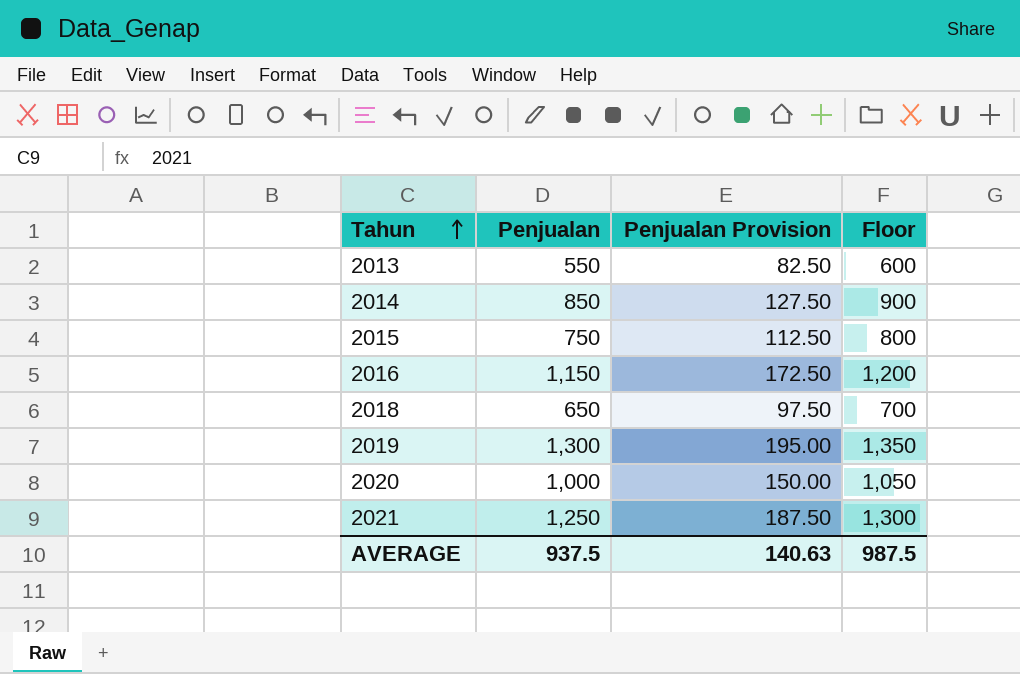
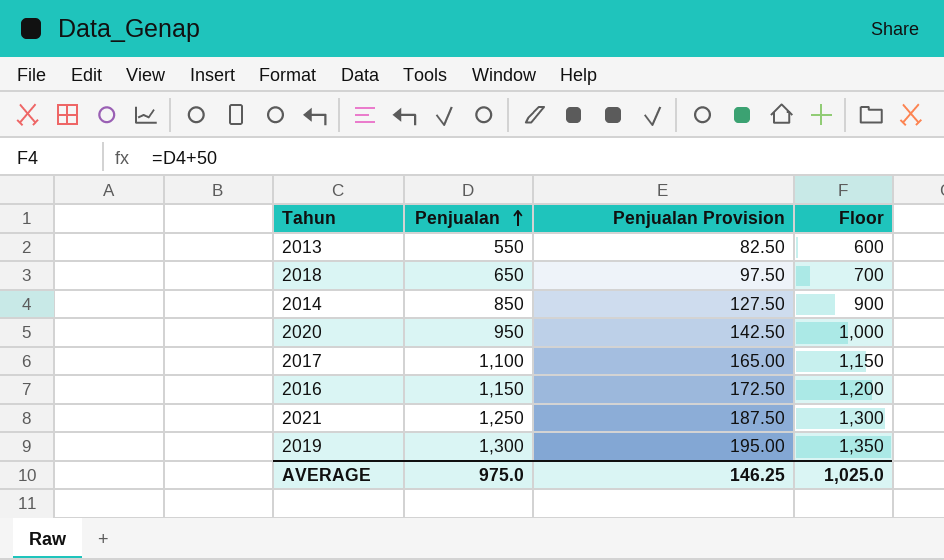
row order: Tahun ascending -> Penjualan ascending
row 2015: 750 | 112.50 | 800 -> none
2020 | Penjualan: 1,000 -> 950
2020 | Penjualan Provision: 150.00 -> 142.50
2020 | Floor: 1,050 -> 1,000
row 2017: none -> 1,100 | 165.00 | 1,150
AVERAGE | Penjualan: 937.5 -> 975.0
AVERAGE | Penjualan Provision: 140.63 -> 146.25
AVERAGE | Floor: 987.5 -> 1,025.0

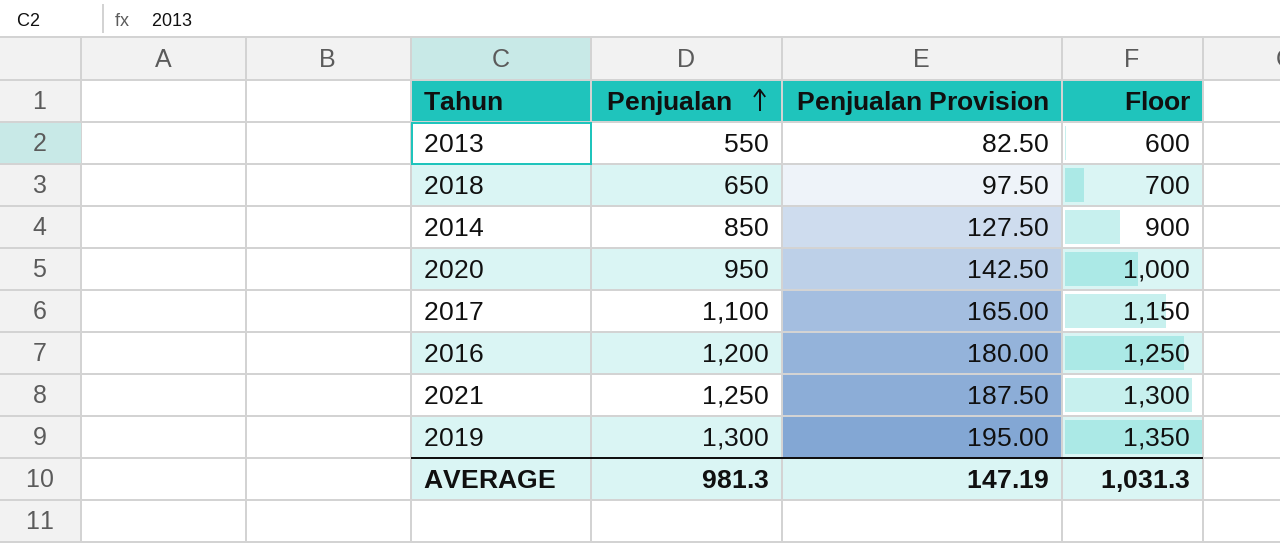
2016 | Penjualan: 1,150 -> 1,200
2016 | Penjualan Provision: 172.50 -> 180.00
2016 | Floor: 1,200 -> 1,250
AVERAGE | Penjualan: 975.0 -> 981.3
AVERAGE | Penjualan Provision: 146.25 -> 147.19
AVERAGE | Floor: 1,025.0 -> 1,031.3

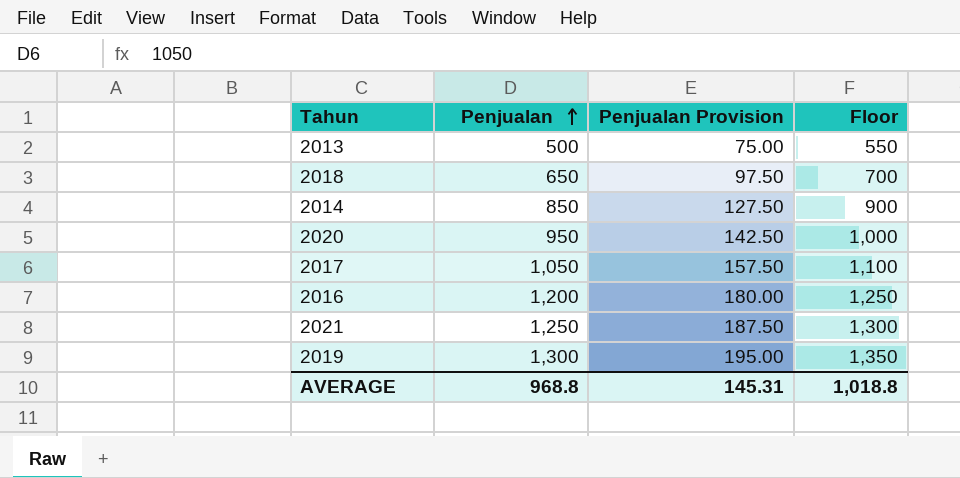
2013 | Penjualan: 550 -> 500
2013 | Penjualan Provision: 82.50 -> 75.00
2013 | Floor: 600 -> 550
2017 | Penjualan: 1,100 -> 1,050
2017 | Penjualan Provision: 165.00 -> 157.50
2017 | Floor: 1,150 -> 1,100
AVERAGE | Penjualan: 981.3 -> 968.8
AVERAGE | Penjualan Provision: 147.19 -> 145.31
AVERAGE | Floor: 1,031.3 -> 1,018.8

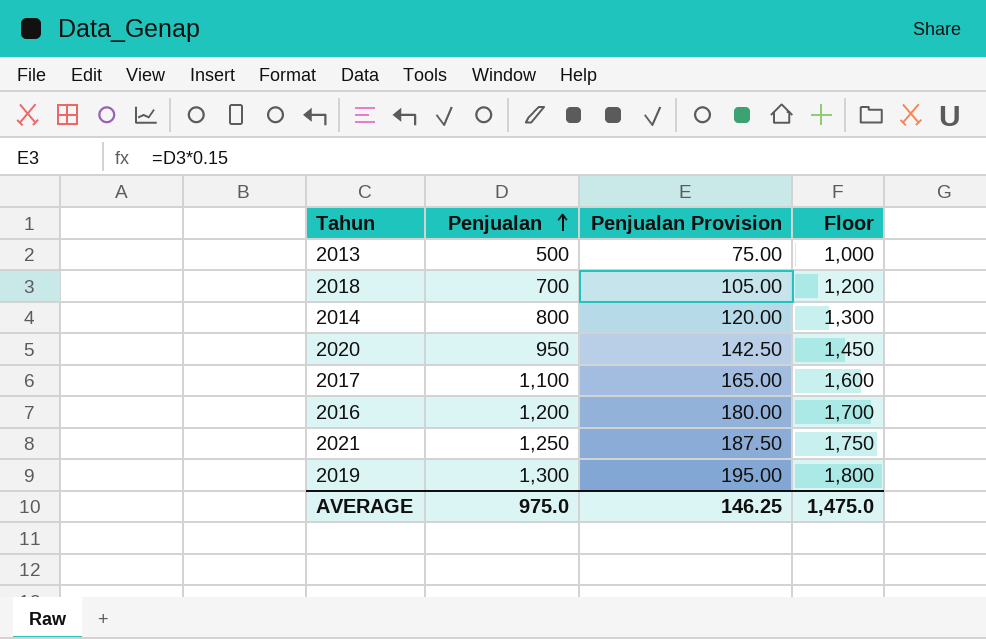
column Floor | formula: [Penjualan] + 50 -> [Penjualan] + 500
2018 | Penjualan: 650 -> 700
2018 | Penjualan Provision: 97.50 -> 105.00
2014 | Penjualan: 850 -> 800
2014 | Penjualan Provision: 127.50 -> 120.00
2017 | Penjualan: 1,050 -> 1,100
2017 | Penjualan Provision: 157.50 -> 165.00
AVERAGE | Penjualan: 968.8 -> 975.0
AVERAGE | Penjualan Provision: 145.31 -> 146.25
AVERAGE | Floor: 1,018.8 -> 1,475.0

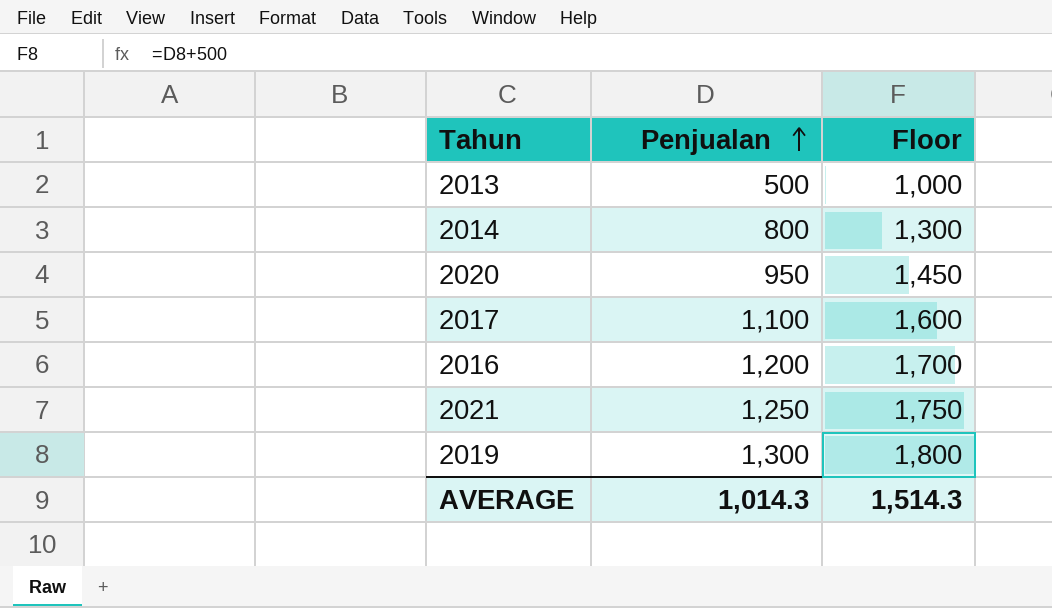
column Penjualan Provision | formula: [Penjualan] * 0.15 -> none
row 2018: 700 | 105.00 | 1,200 -> none
AVERAGE | Penjualan: 975.0 -> 1,014.3
AVERAGE | Floor: 1,475.0 -> 1,514.3

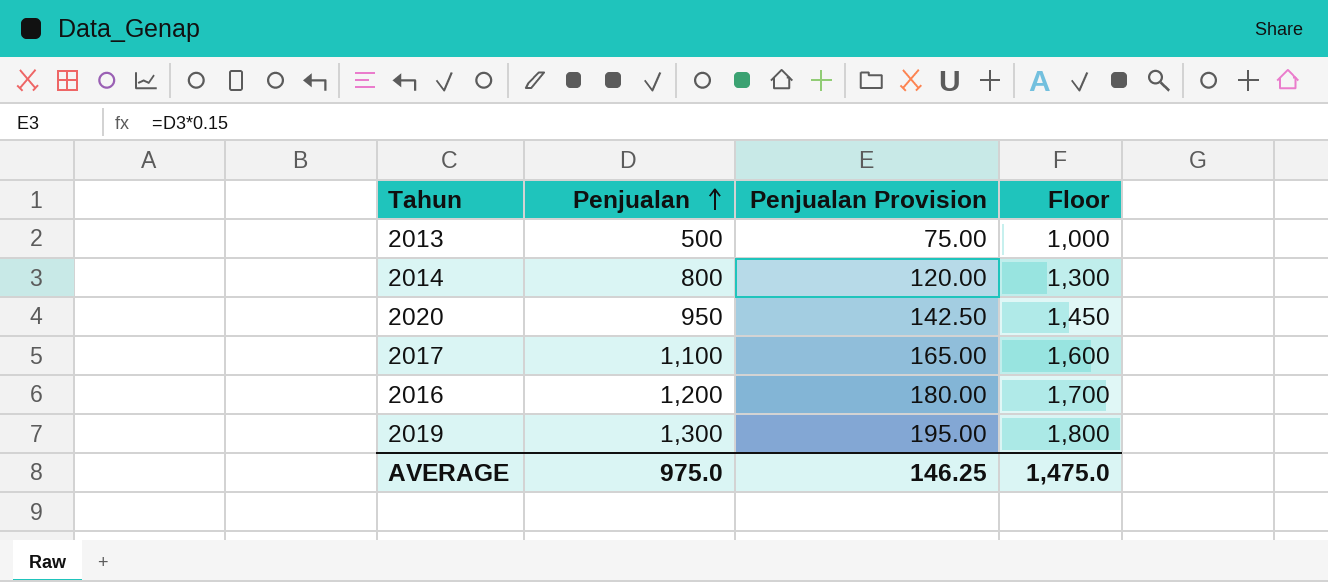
column Penjualan Provision | formula: none -> [Penjualan] * 0.15
row 2021: 1,250 | 1,750 -> none
AVERAGE | Penjualan: 1,014.3 -> 975.0
AVERAGE | Floor: 1,514.3 -> 1,475.0

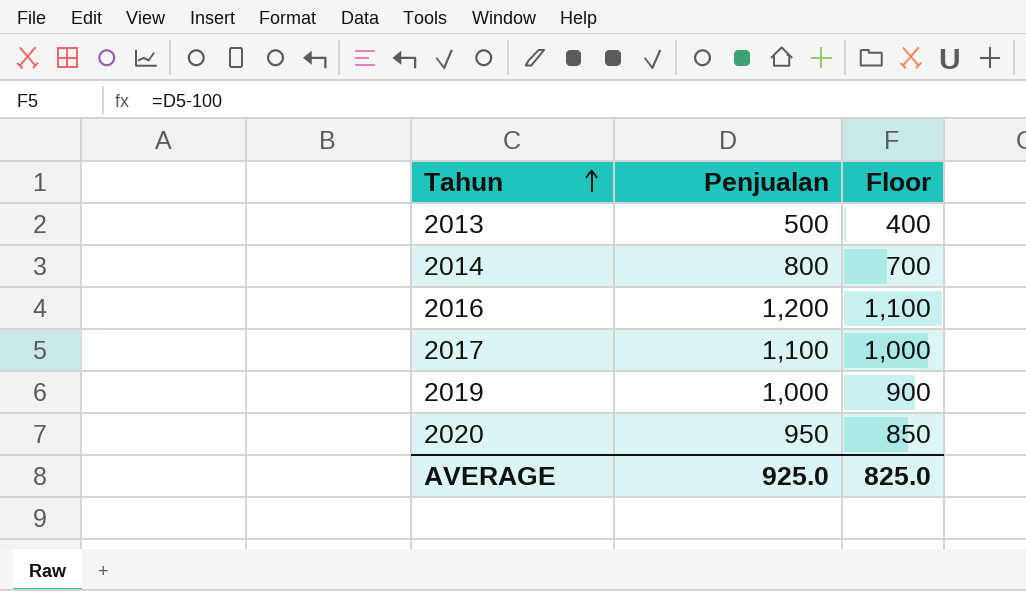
row order: Penjualan ascending -> Tahun ascending
column Penjualan Provision | formula: [Penjualan] * 0.15 -> none
column Floor | formula: [Penjualan] + 500 -> [Penjualan] - 100
2019 | Penjualan: 1,300 -> 1,000
AVERAGE | Penjualan: 975.0 -> 925.0
AVERAGE | Floor: 1,475.0 -> 825.0

